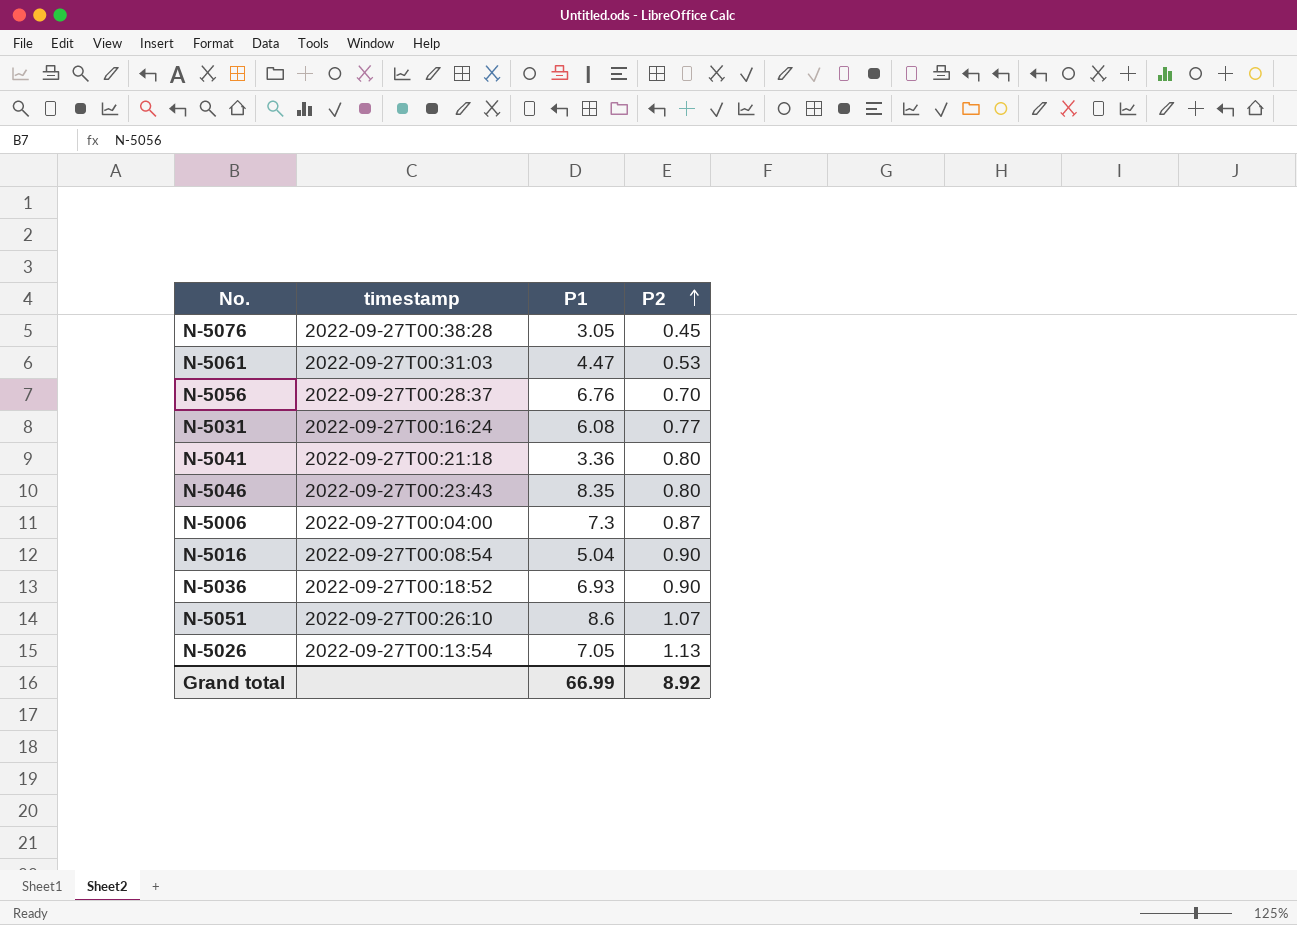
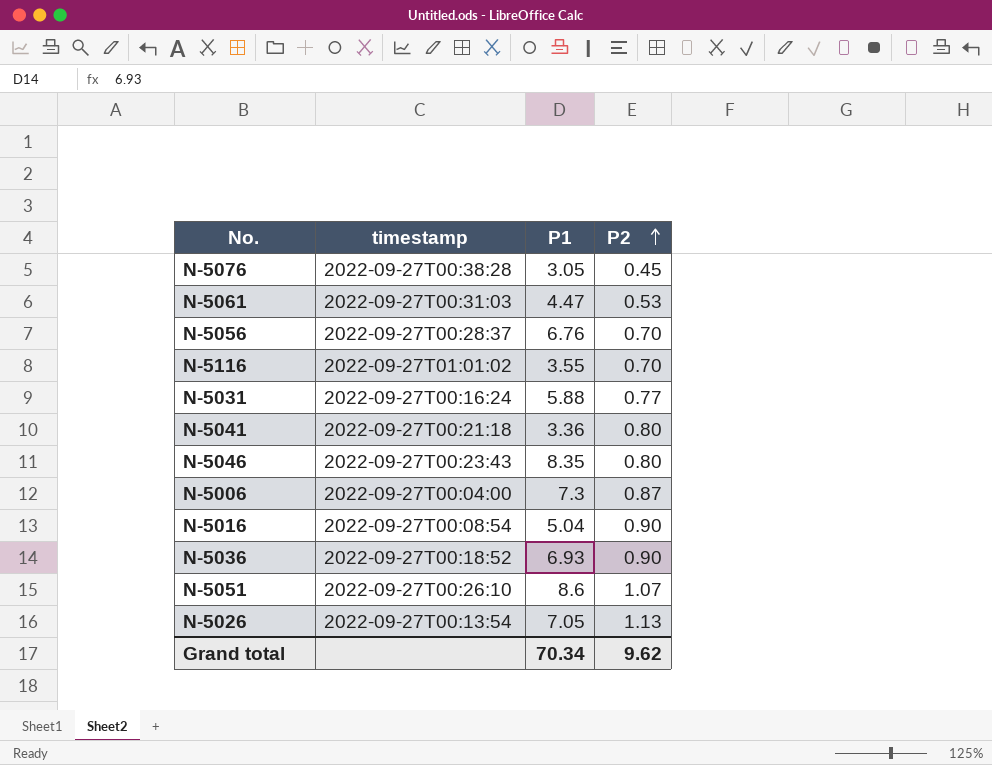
row N-5116: none -> 2022-09-27T01:01:02 | 3.55 | 0.70
N-5031 | P1: 6.08 -> 5.88
Grand total | P1: 66.99 -> 70.34
Grand total | P2: 8.92 -> 9.62

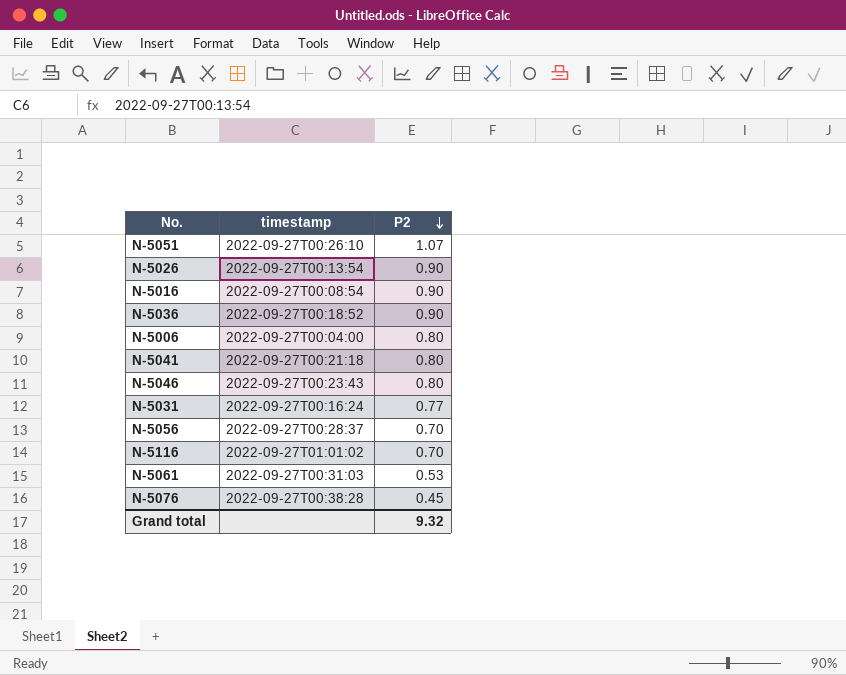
row order: P2 ascending -> P2 descending
column P1 | position: 3 -> none
N-5026 | P2: 1.13 -> 0.90
N-5006 | P2: 0.87 -> 0.80
Grand total | P2: 9.62 -> 9.32

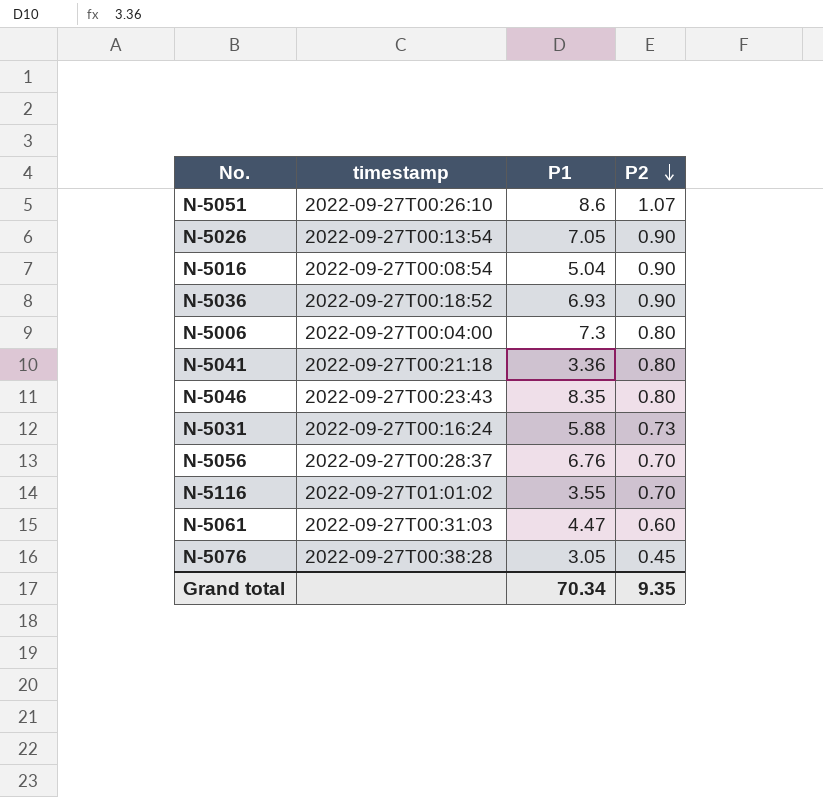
column P1 | position: none -> 3
N-5031 | P2: 0.77 -> 0.73
N-5061 | P2: 0.53 -> 0.60
Grand total | P2: 9.32 -> 9.35

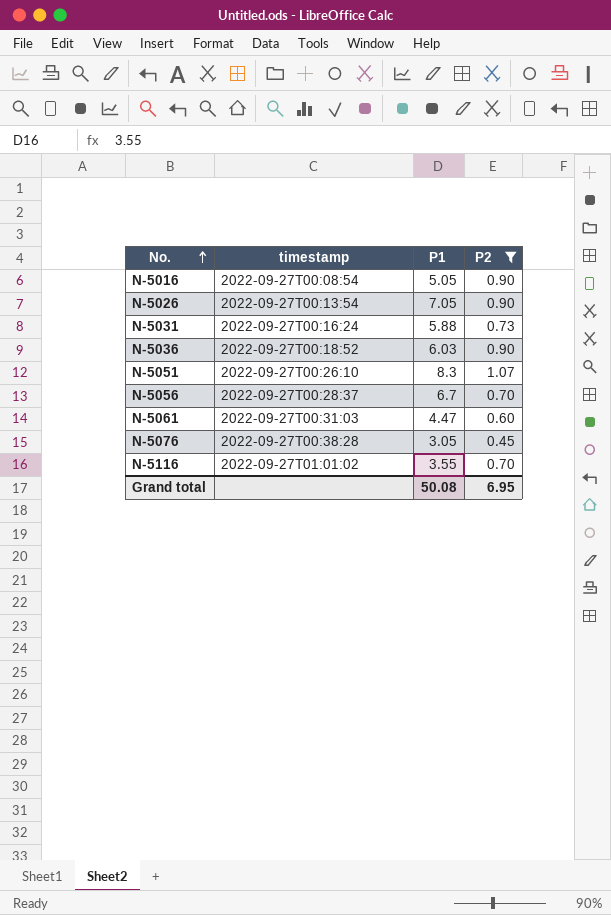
filter: none -> P2 != 0.80
row order: P2 descending -> No. ascending
N-5016 | P1: 5.04 -> 5.05
N-5036 | P1: 6.93 -> 6.03
N-5051 | P1: 8.6 -> 8.3
N-5056 | P1: 6.76 -> 6.7
Grand total | P1: 70.34 -> 50.08
Grand total | P2: 9.35 -> 6.95

